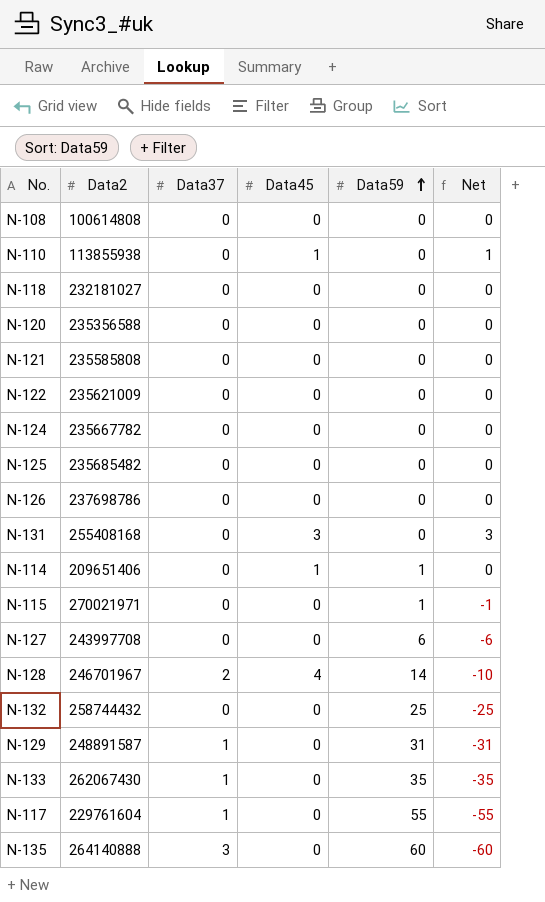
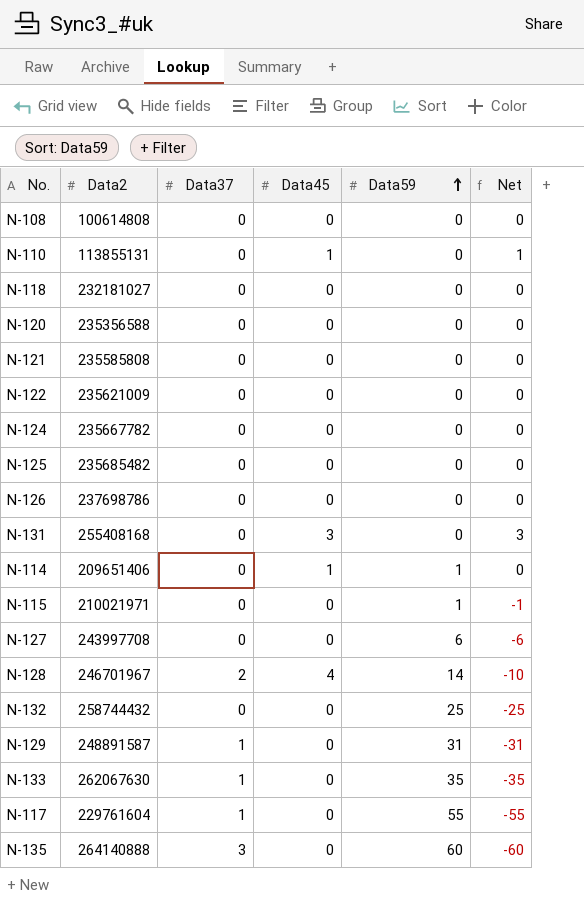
N-110 | Data2: 113855938 -> 113855131
N-115 | Data2: 270021971 -> 210021971
N-133 | Data2: 262067430 -> 262067630

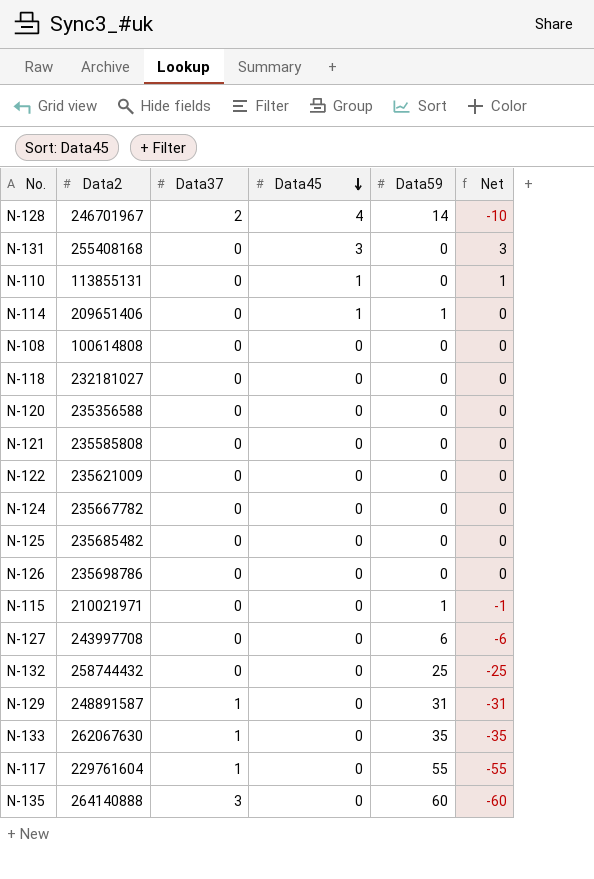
row order: Data59 ascending -> Data45 descending
N-126 | Data2: 237698786 -> 235698786

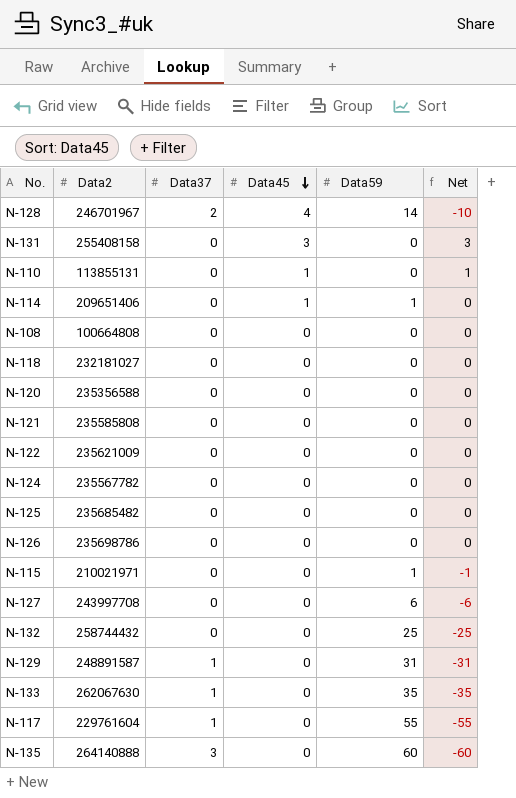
N-131 | Data2: 255408168 -> 255408158
N-108 | Data2: 100614808 -> 100664808
N-124 | Data2: 235667782 -> 235567782

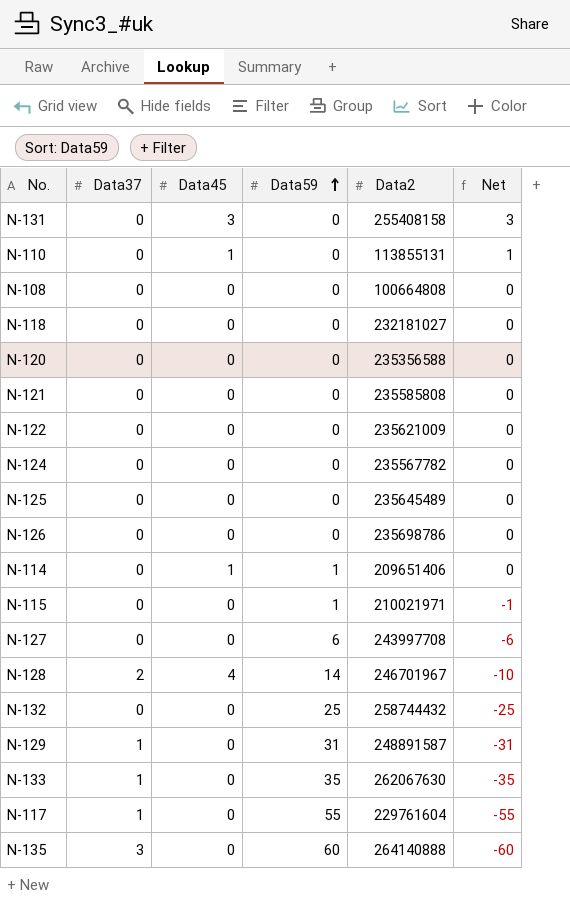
row order: Data45 descending -> Data59 ascending
column Data2 | position: 2 -> 5
N-125 | Data2: 235685482 -> 235645489

